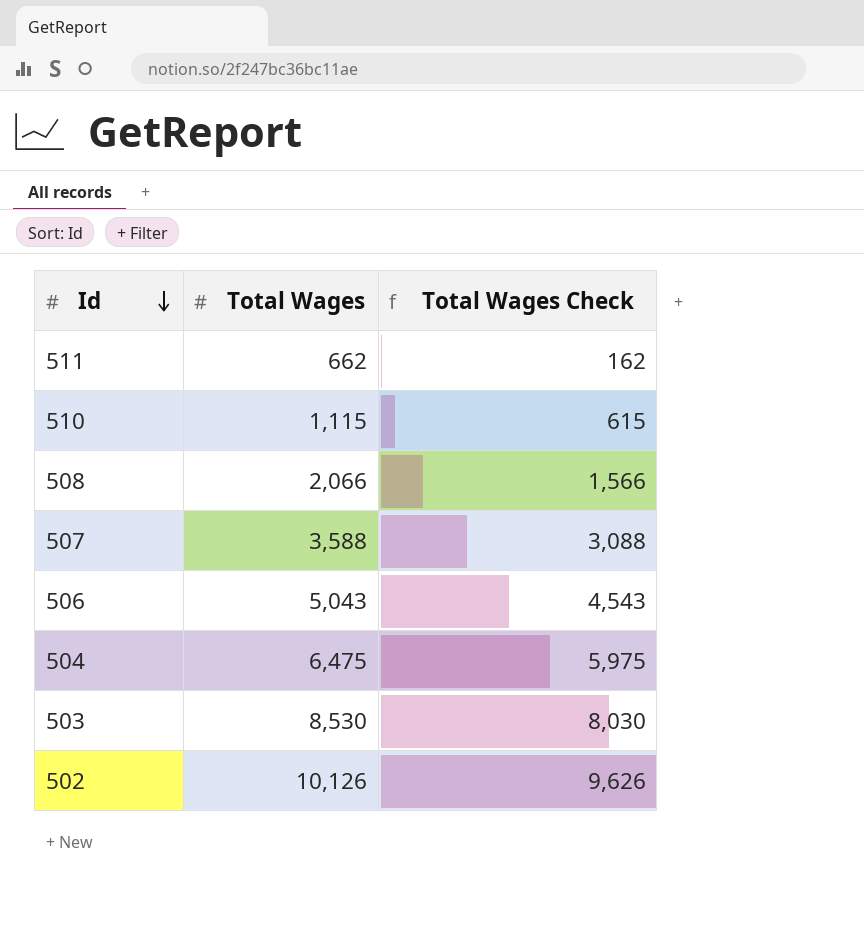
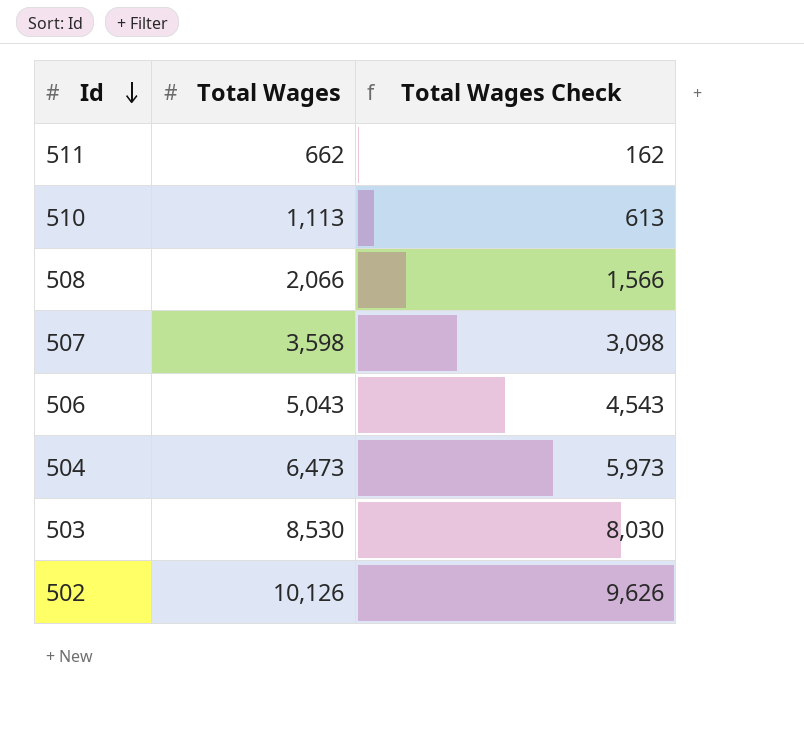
510 | Total Wages: 1,115 -> 1,113
510 | Total Wages Check: 615 -> 613
507 | Total Wages: 3,588 -> 3,598
507 | Total Wages Check: 3,088 -> 3,098
504 | Total Wages: 6,475 -> 6,473
504 | Total Wages Check: 5,975 -> 5,973

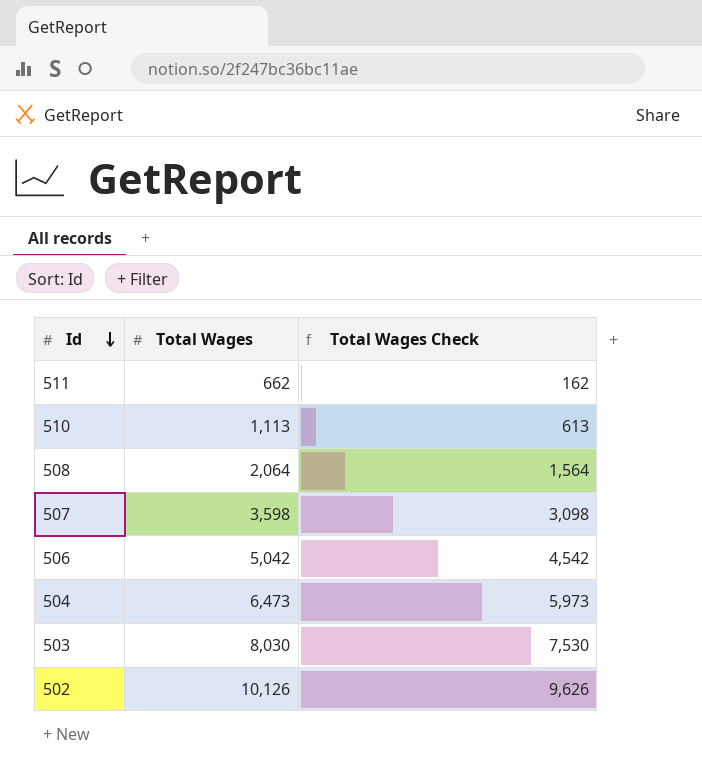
508 | Total Wages: 2,066 -> 2,064
508 | Total Wages Check: 1,566 -> 1,564
506 | Total Wages: 5,043 -> 5,042
506 | Total Wages Check: 4,543 -> 4,542
503 | Total Wages: 8,530 -> 8,030
503 | Total Wages Check: 8,030 -> 7,530

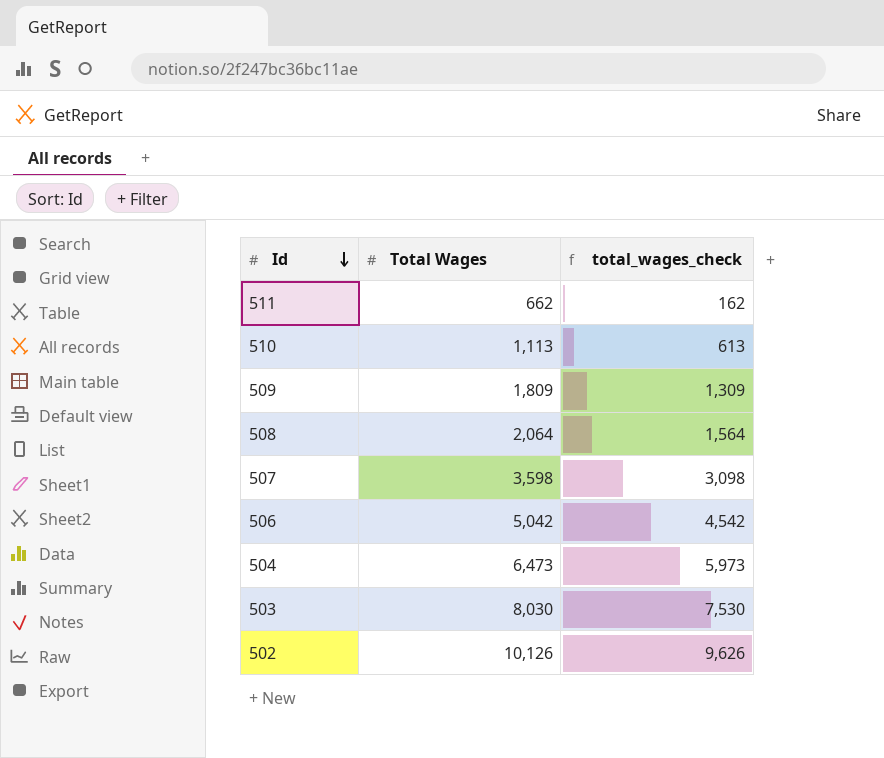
column name: Total Wages Check -> total_wages_check
row 509: none -> 1,809 | 1,309

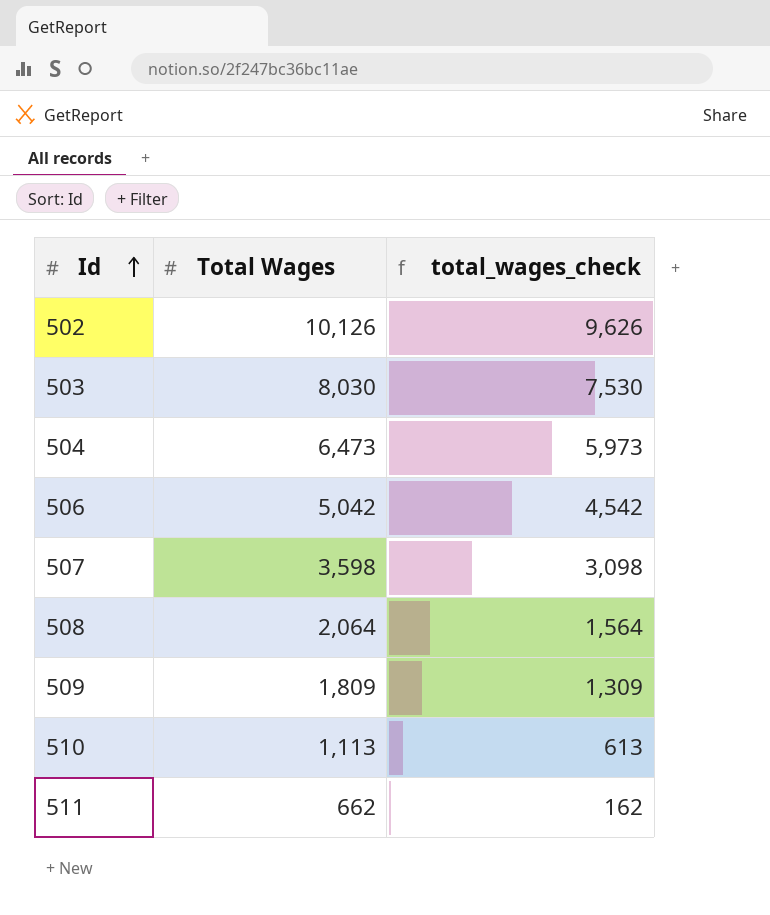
row order: Id descending -> Id ascending

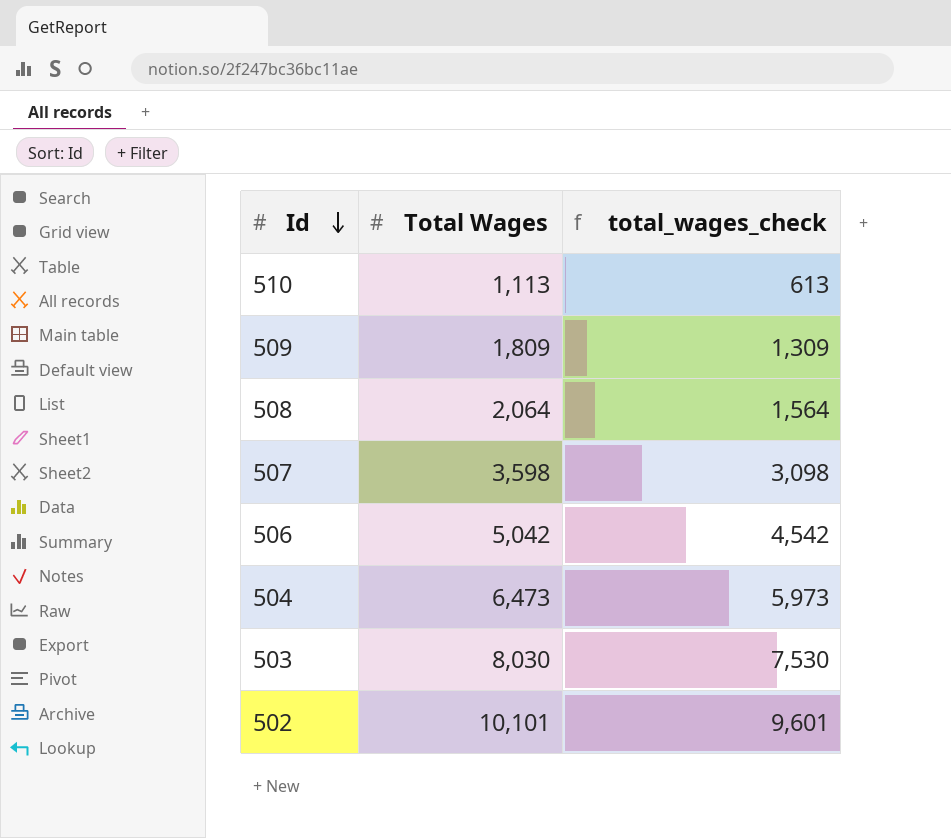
row order: Id ascending -> Id descending
row 511: 662 | 162 -> none
502 | Total Wages: 10,126 -> 10,101
502 | total_wages_check: 9,626 -> 9,601

